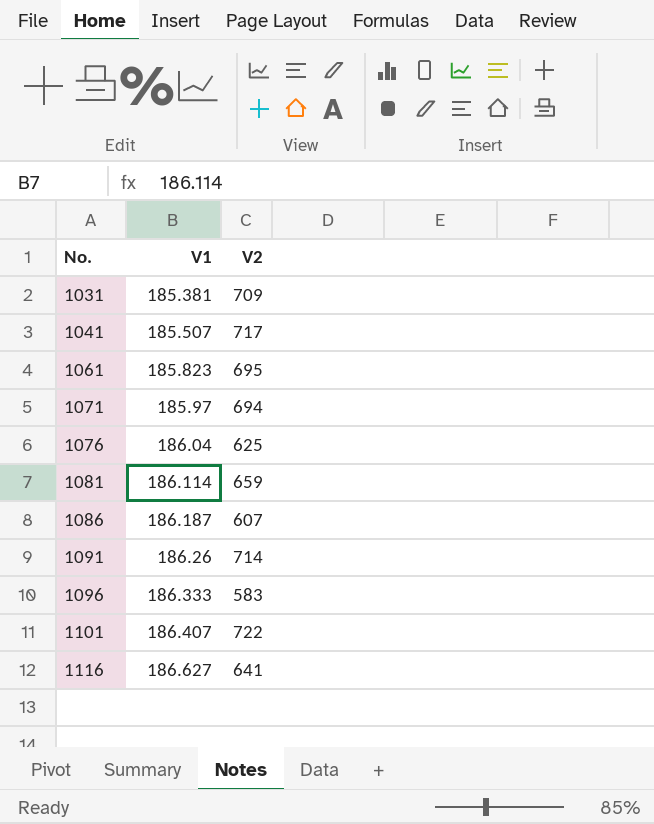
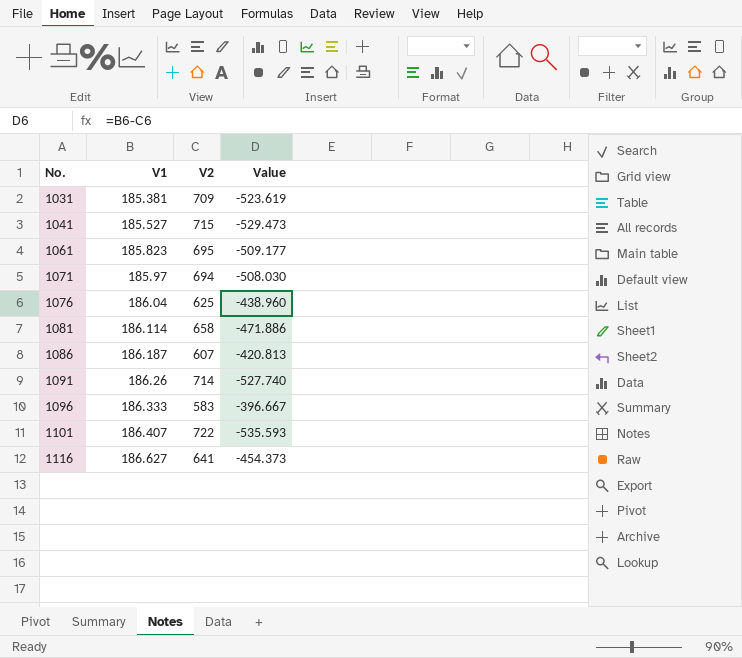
column Value | formula: none -> [V1] - [V2]
1041 | V1: 185.507 -> 185.527
1041 | V2: 717 -> 715
1081 | V2: 659 -> 658

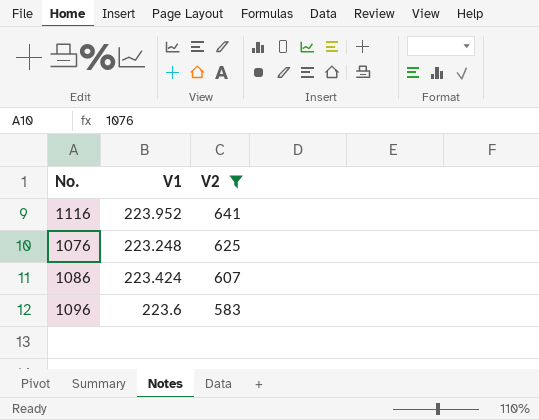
filter: none -> V2 <= 641
row order: No. ascending -> V2 descending
column Value | formula: [V1] - [V2] -> none
1116 | V1: 186.627 -> 223.952
1076 | V1: 186.04 -> 223.248
1086 | V1: 186.187 -> 223.424
1096 | V1: 186.333 -> 223.6

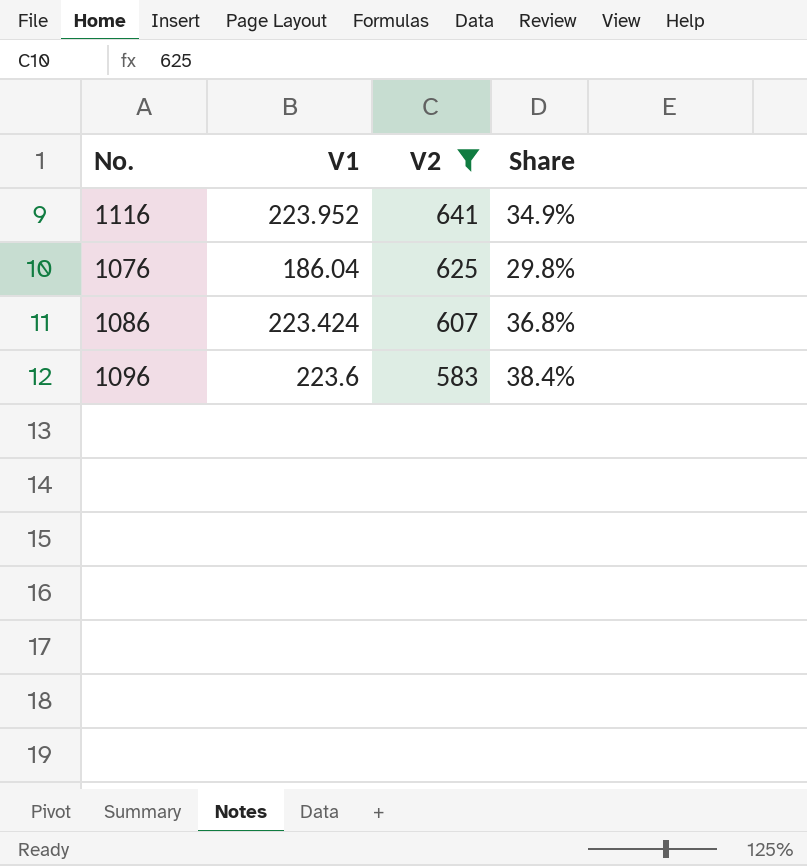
column Share | formula: none -> [V1] / [V2]
1076 | V1: 223.248 -> 186.04

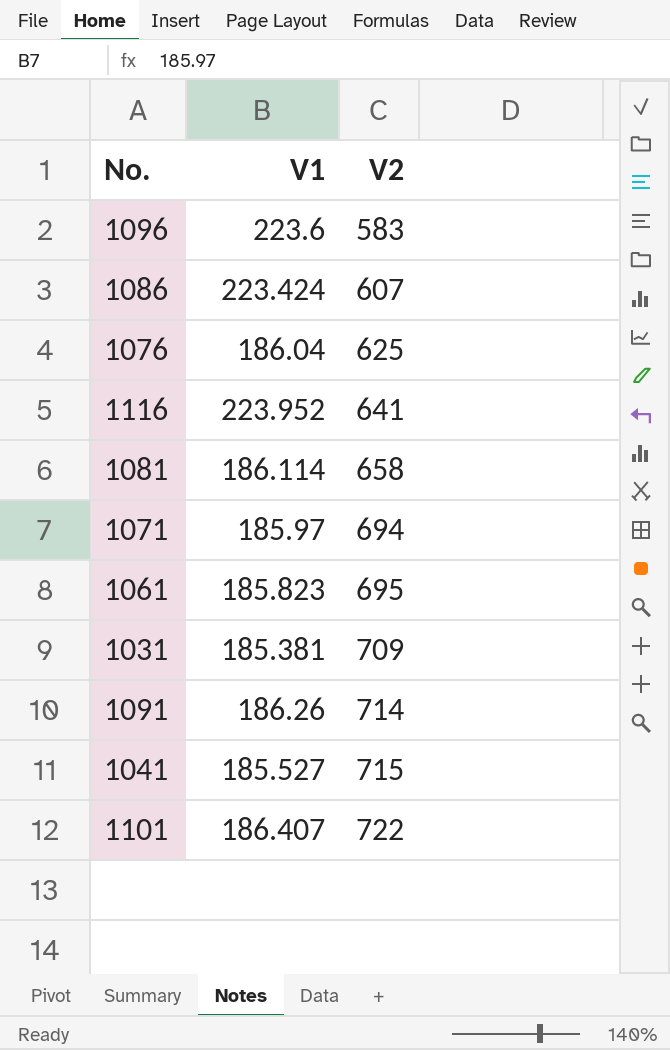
filter: V2 <= 641 -> none
row order: V2 descending -> V2 ascending
column Share | formula: [V1] / [V2] -> none

